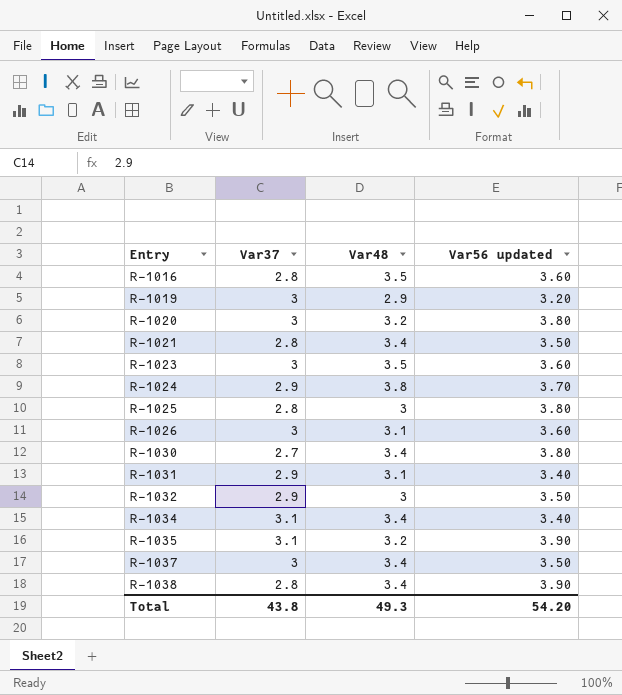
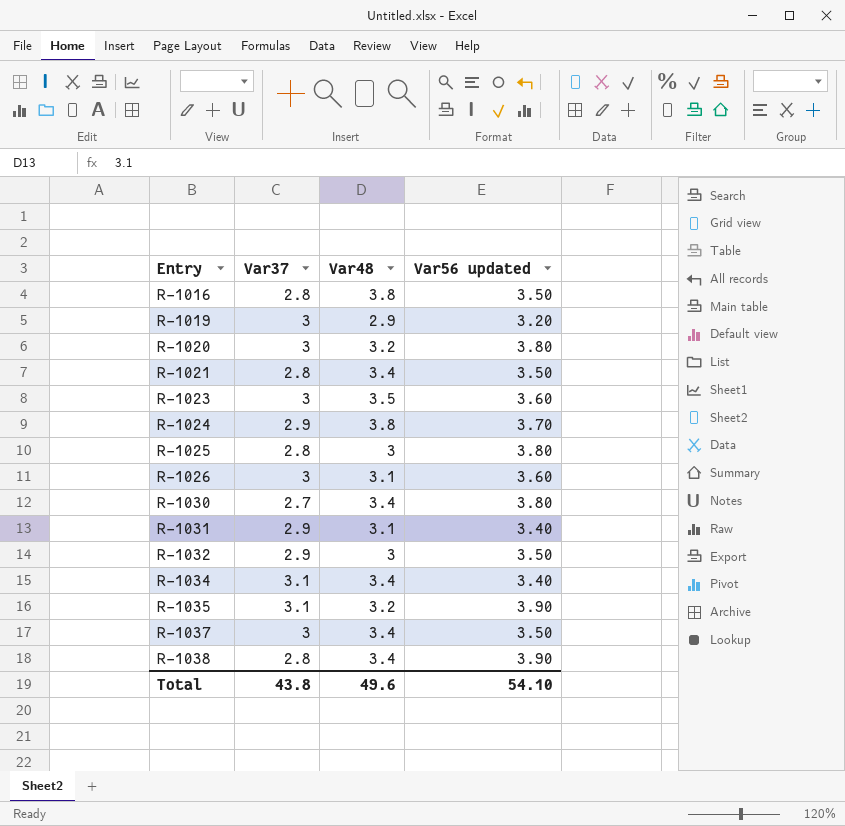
R-1016 | Var48: 3.5 -> 3.8
R-1016 | Var56 updated: 3.60 -> 3.50
Total | Var48: 49.3 -> 49.6
Total | Var56 updated: 54.20 -> 54.10

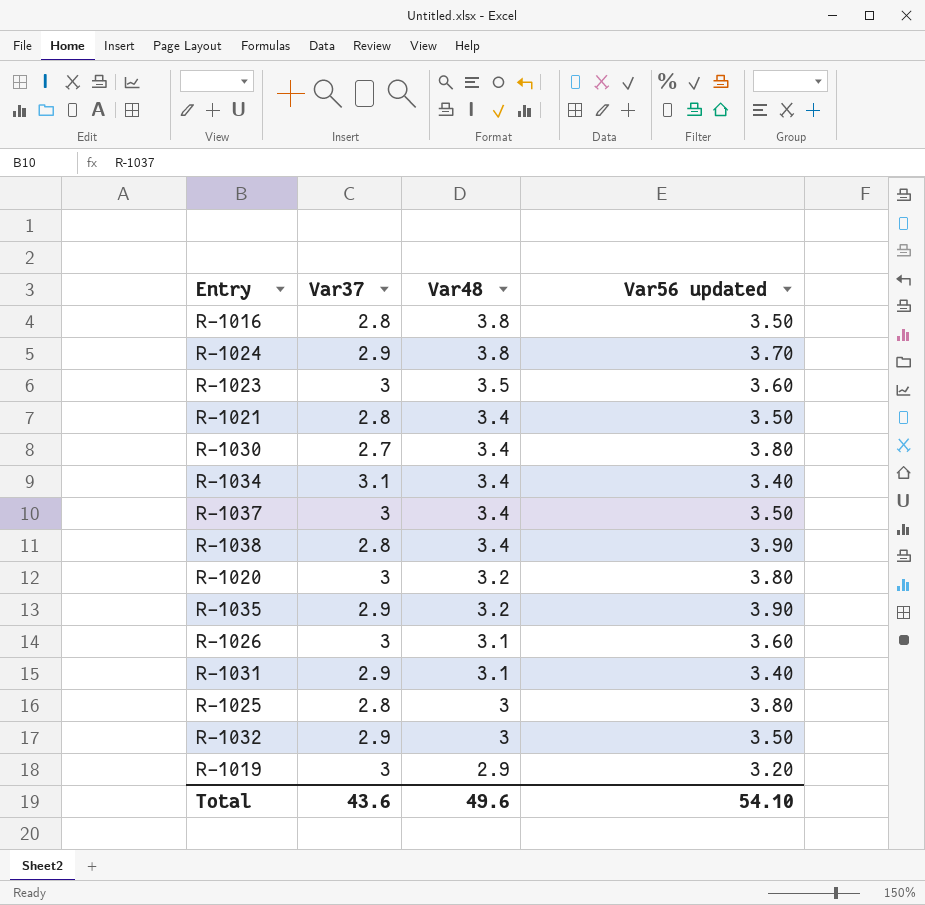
row order: Entry ascending -> Var48 descending
R-1035 | Var37: 3.1 -> 2.9
Total | Var37: 43.8 -> 43.6

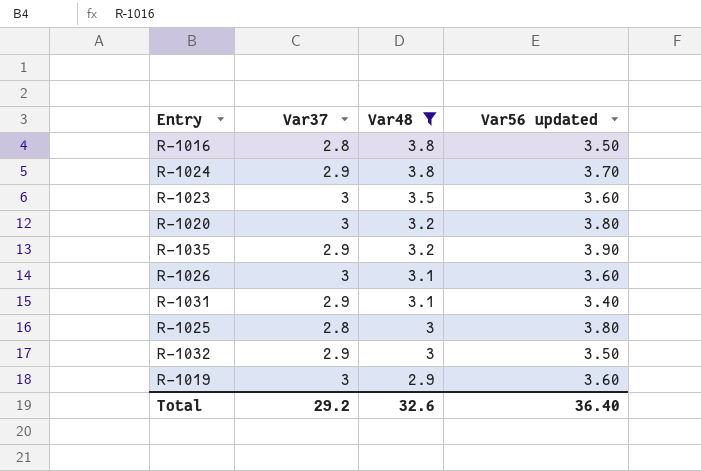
filter: none -> Var48 != 3.4
R-1019 | Var56 updated: 3.20 -> 3.60
Total | Var37: 43.6 -> 29.2
Total | Var48: 49.6 -> 32.6
Total | Var56 updated: 54.10 -> 36.40

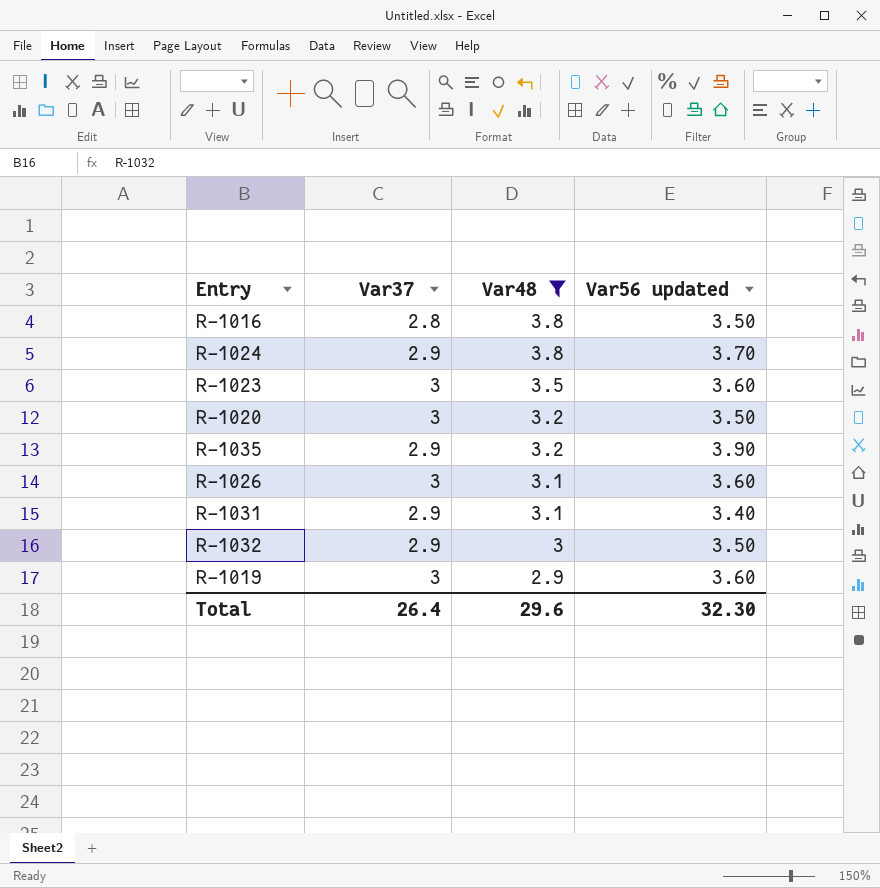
row R-1025: 2.8 | 3 | 3.80 -> none
R-1020 | Var56 updated: 3.80 -> 3.50
Total | Var37: 29.2 -> 26.4
Total | Var48: 32.6 -> 29.6
Total | Var56 updated: 36.40 -> 32.30

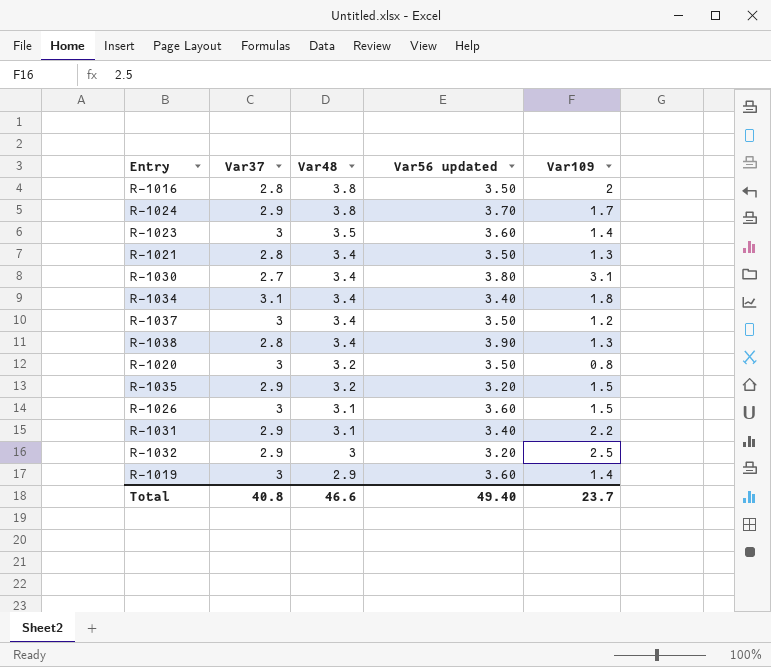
filter: Var48 != 3.4 -> none
column Var109 | position: none -> 5
R-1035 | Var56 updated: 3.90 -> 3.20
R-1032 | Var56 updated: 3.50 -> 3.20
Total | Var37: 26.4 -> 40.8
Total | Var48: 29.6 -> 46.6
Total | Var56 updated: 32.30 -> 49.40

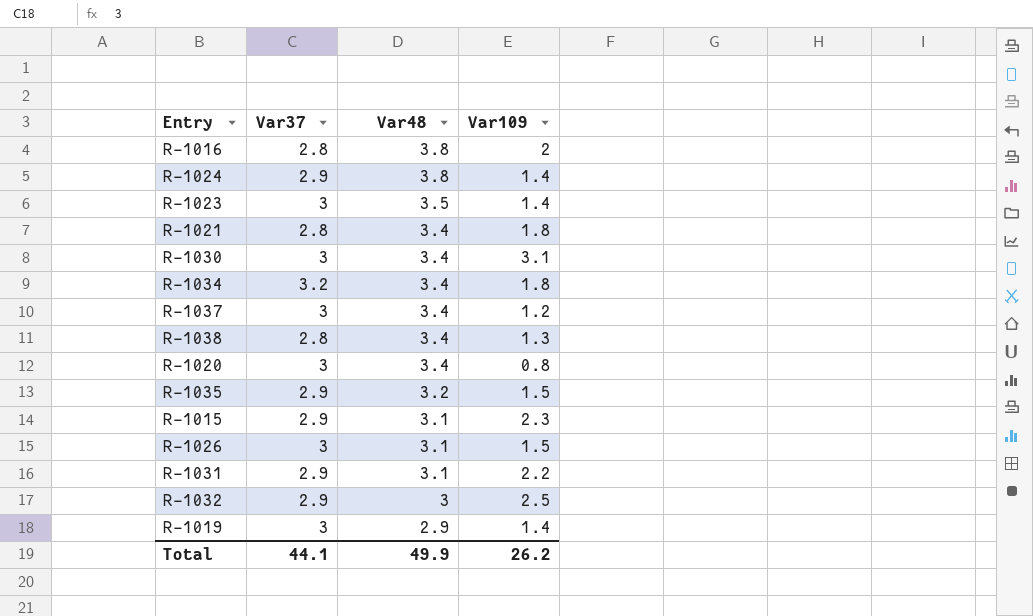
column Var56 updated | position: 4 -> none
R-1024 | Var109: 1.7 -> 1.4
R-1021 | Var109: 1.3 -> 1.8
R-1030 | Var37: 2.7 -> 3
R-1034 | Var37: 3.1 -> 3.2
R-1020 | Var48: 3.2 -> 3.4
row R-1015: none -> 2.9 | 3.1 | 2.3
Total | Var37: 40.8 -> 44.1
Total | Var48: 46.6 -> 49.9
Total | Var109: 23.7 -> 26.2

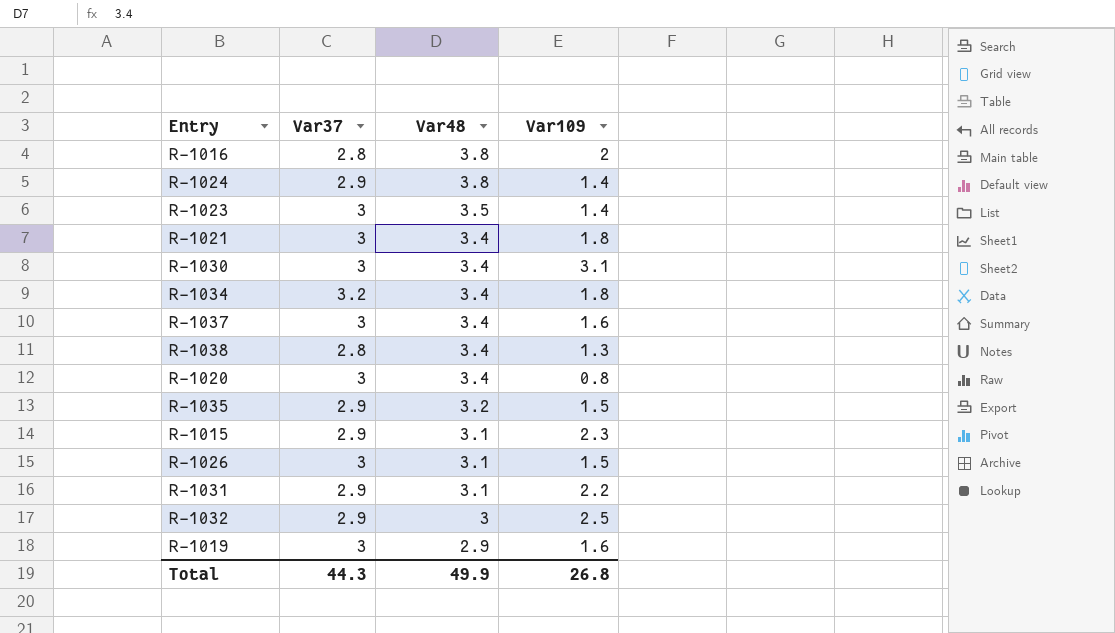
R-1021 | Var37: 2.8 -> 3
R-1037 | Var109: 1.2 -> 1.6
R-1019 | Var109: 1.4 -> 1.6
Total | Var37: 44.1 -> 44.3
Total | Var109: 26.2 -> 26.8

